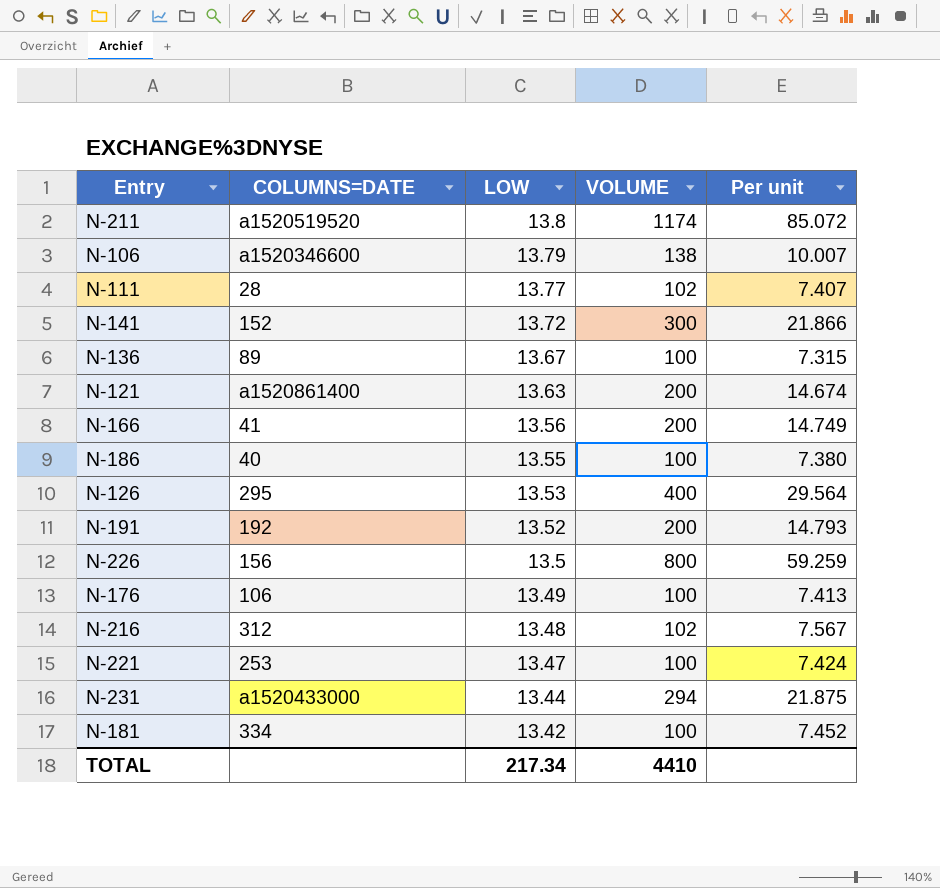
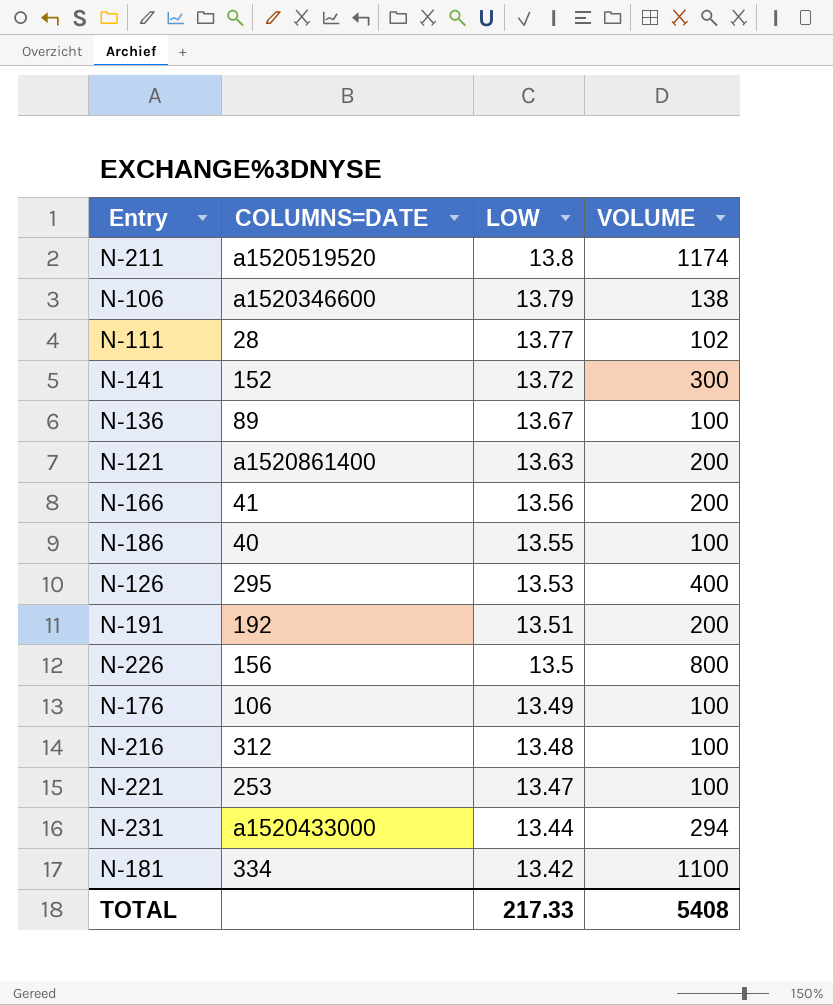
column Per unit | formula: [VOLUME] / [LOW] -> none
N-191 | LOW: 13.52 -> 13.51
N-216 | VOLUME: 102 -> 100
N-181 | VOLUME: 100 -> 1100
TOTAL | LOW: 217.34 -> 217.33
TOTAL | VOLUME: 4410 -> 5408

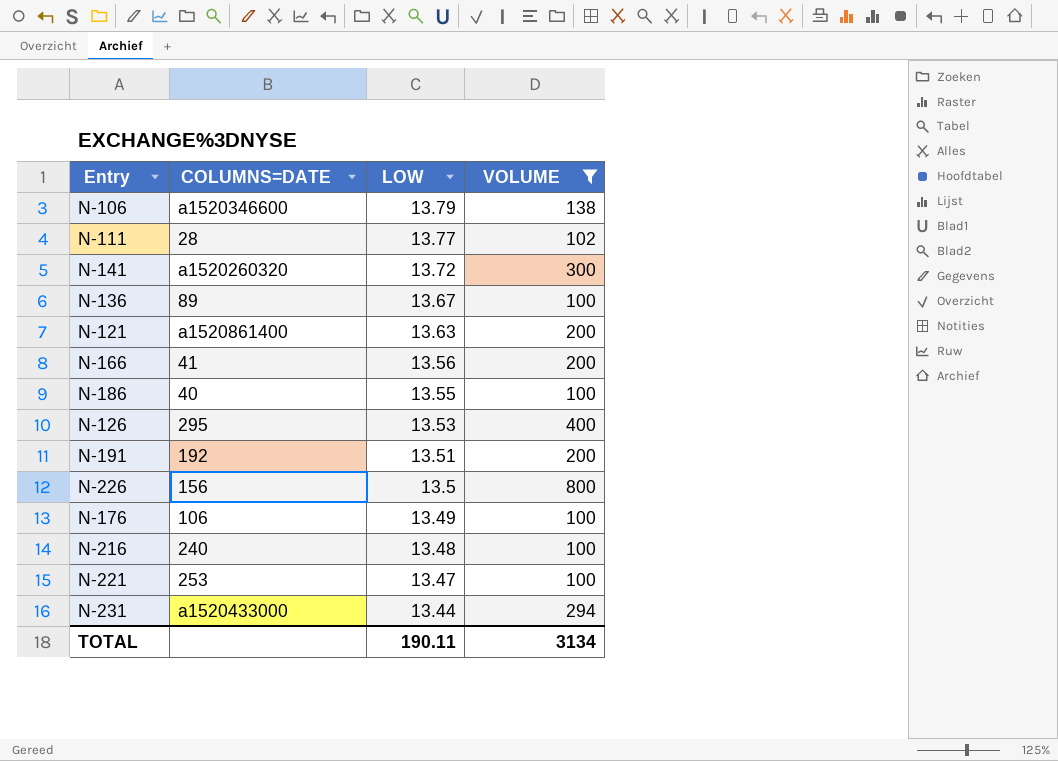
filter: none -> VOLUME <= 800
N-141 | COLUMNS=DATE: 152 -> a1520260320
N-216 | COLUMNS=DATE: 312 -> 240
TOTAL | LOW: 217.33 -> 190.11
TOTAL | VOLUME: 5408 -> 3134

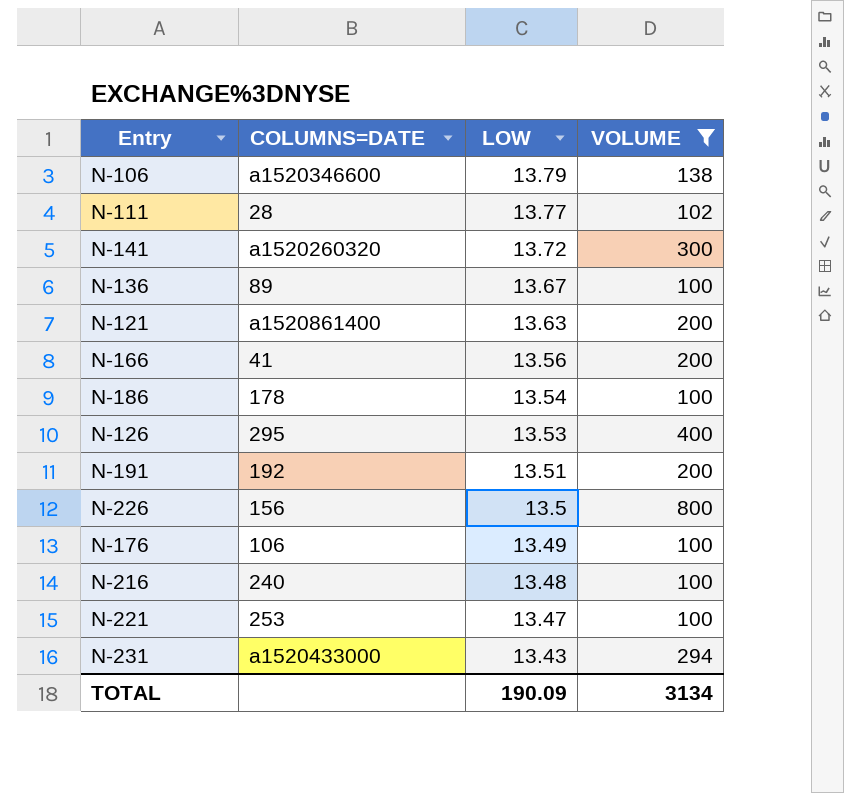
N-186 | COLUMNS=DATE: 40 -> 178
N-186 | LOW: 13.55 -> 13.54
N-231 | LOW: 13.44 -> 13.43
TOTAL | LOW: 190.11 -> 190.09

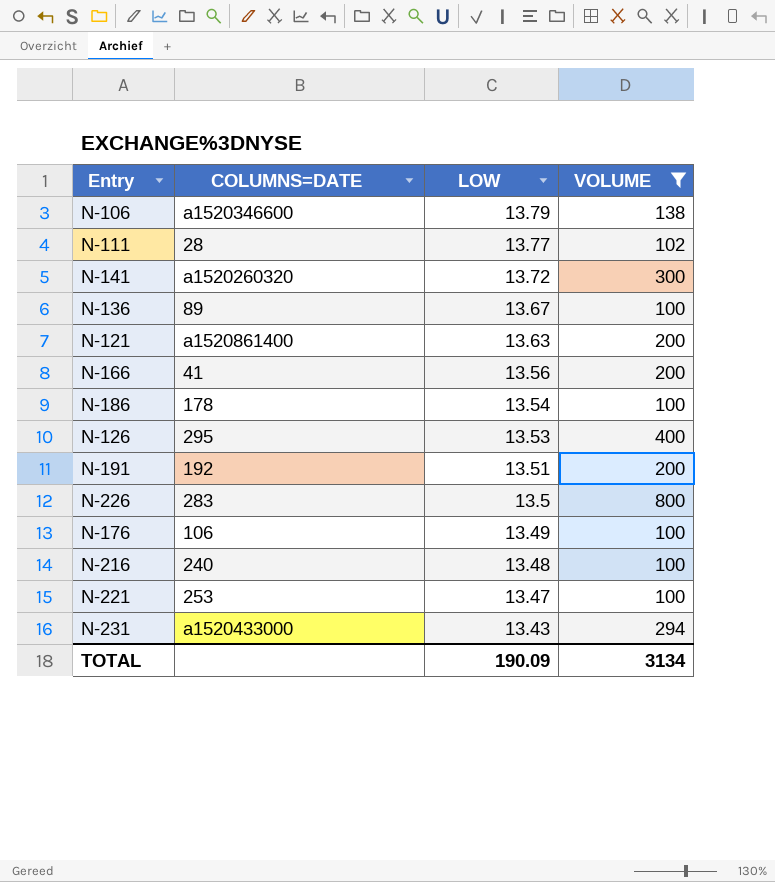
N-226 | COLUMNS=DATE: 156 -> 283

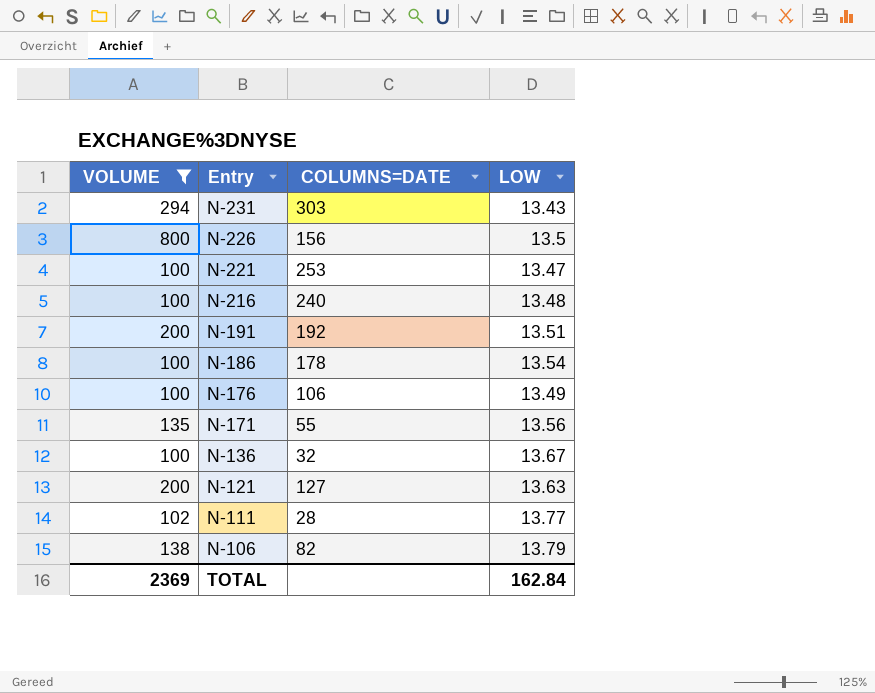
row order: LOW descending -> Entry descending
column VOLUME | position: 4 -> 1
row N-141: a1520260320 | 13.72 | 300 -> none
row N-166: 41 | 13.56 | 200 -> none
row N-126: 295 | 13.53 | 400 -> none
N-231 | COLUMNS=DATE: a1520433000 -> 303
N-226 | COLUMNS=DATE: 283 -> 156
row N-171: none -> 135 | 55 | 13.56
N-136 | COLUMNS=DATE: 89 -> 32
N-121 | COLUMNS=DATE: a1520861400 -> 127
N-106 | COLUMNS=DATE: a1520346600 -> 82
TOTAL | VOLUME: 3134 -> 2369
TOTAL | LOW: 190.09 -> 162.84

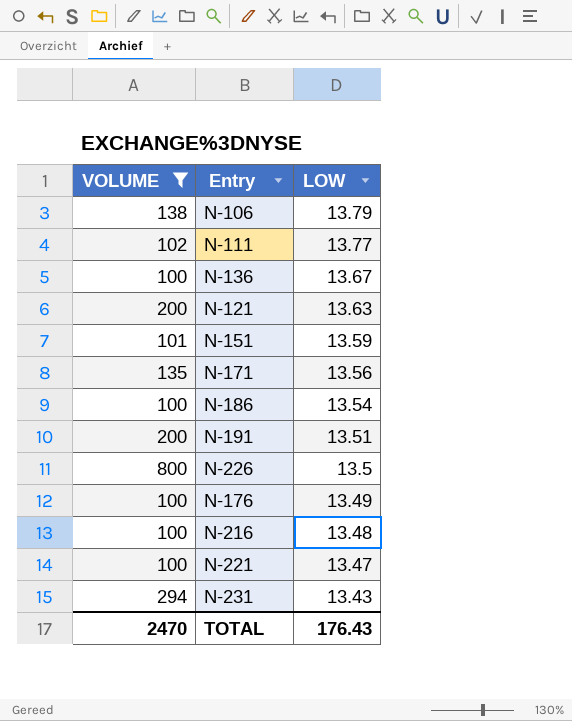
row order: Entry descending -> LOW descending
column COLUMNS=DATE | position: 3 -> none
row N-151: none -> 101 | 13.59
TOTAL | VOLUME: 2369 -> 2470
TOTAL | LOW: 162.84 -> 176.43

